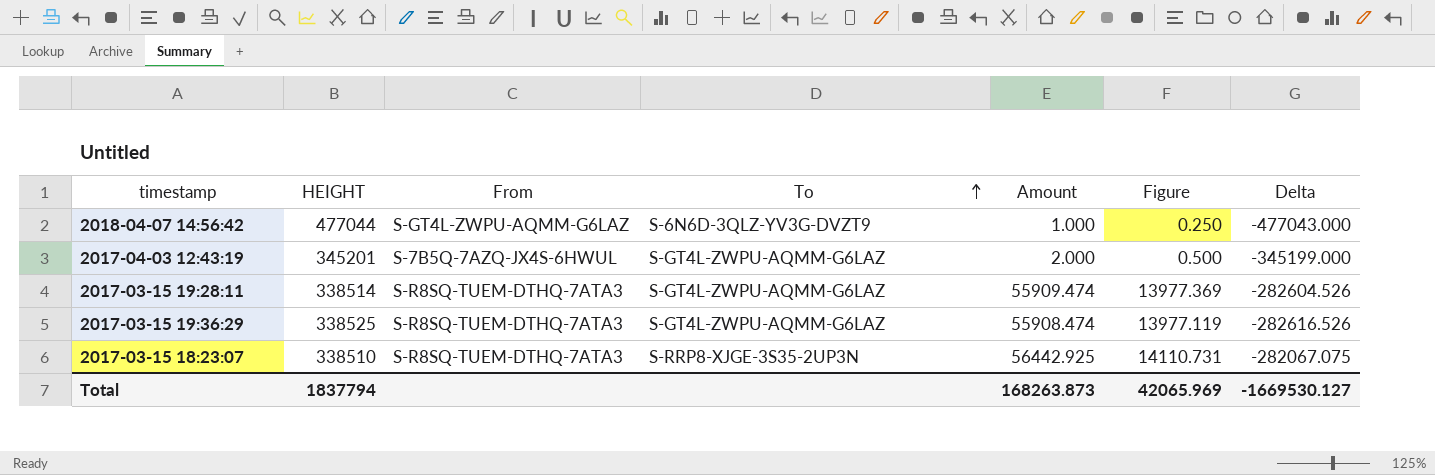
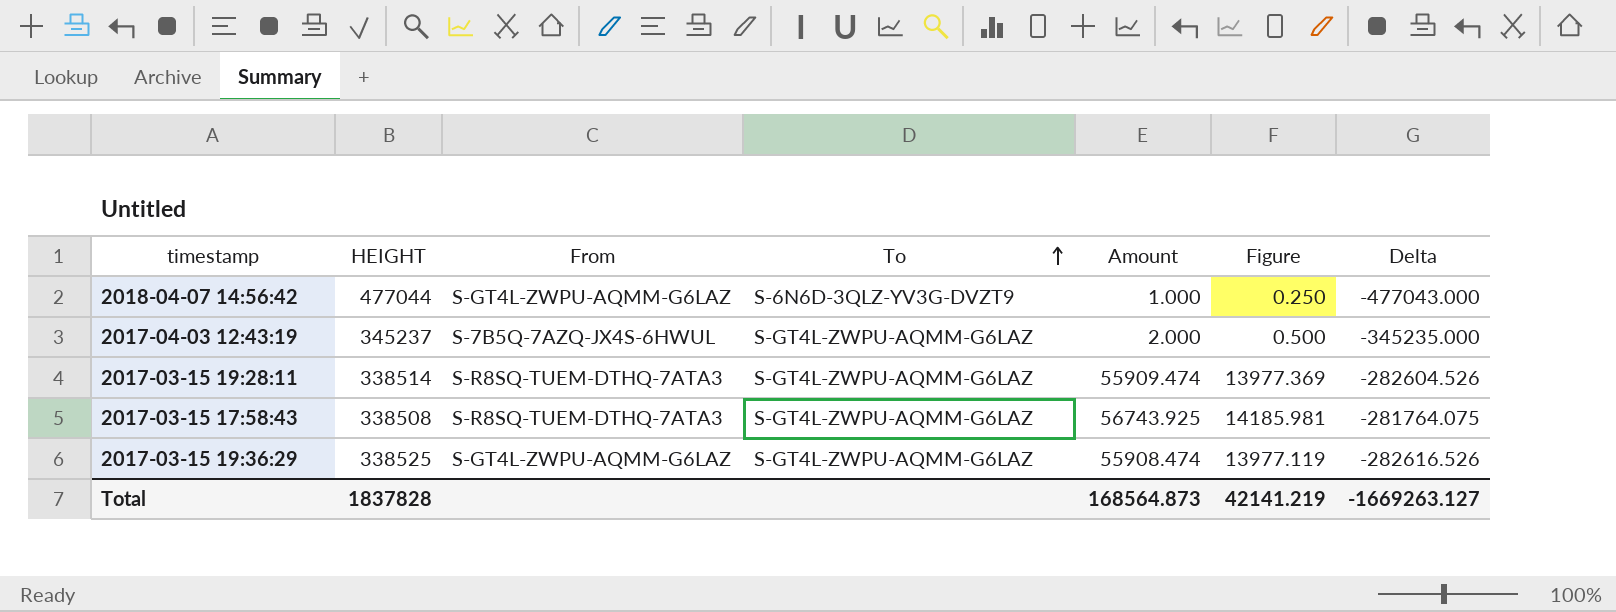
row 2017-03-15 18:23:07: 338510 | S-R8SQ-TUEM-DTHQ-7ATA3 | S-RRP8-XJGE-3S35-2UP3N | 56442.925 | 14110.731 | -282067.075 -> none
2017-04-03 12:43:19 | HEIGHT: 345201 -> 345237
2017-04-03 12:43:19 | Delta: -345199.000 -> -345235.000
row 2017-03-15 17:58:43: none -> 338508 | S-R8SQ-TUEM-DTHQ-7ATA3 | S-GT4L-ZWPU-AQMM-G6LAZ | 56743.925 | 14185.981 | -281764.075
2017-03-15 19:36:29 | From: S-R8SQ-TUEM-DTHQ-7ATA3 -> S-GT4L-ZWPU-AQMM-G6LAZ
Total | HEIGHT: 1837794 -> 1837828
Total | Amount: 168263.873 -> 168564.873
Total | Figure: 42065.969 -> 42141.219
Total | Delta: -1669530.127 -> -1669263.127

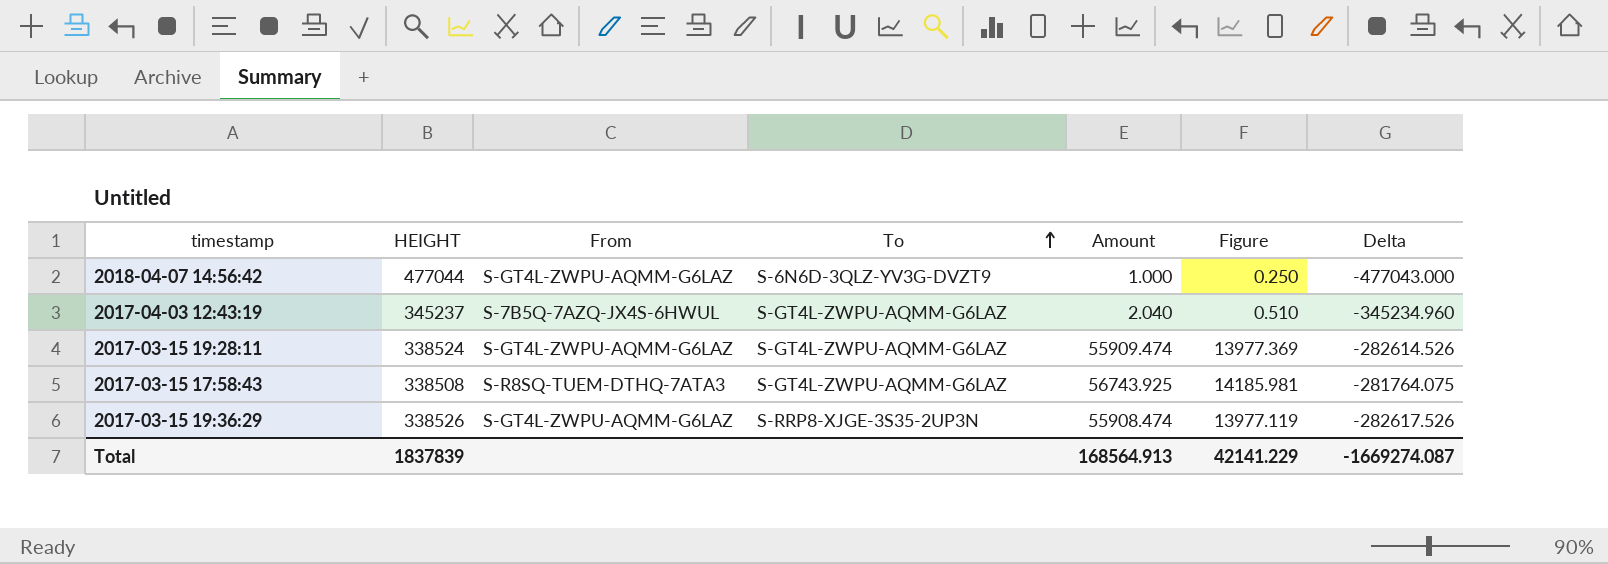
2017-04-03 12:43:19 | Amount: 2.000 -> 2.040
2017-04-03 12:43:19 | Figure: 0.500 -> 0.510
2017-04-03 12:43:19 | Delta: -345235.000 -> -345234.960
2017-03-15 19:28:11 | HEIGHT: 338514 -> 338524
2017-03-15 19:28:11 | From: S-R8SQ-TUEM-DTHQ-7ATA3 -> S-GT4L-ZWPU-AQMM-G6LAZ
2017-03-15 19:28:11 | Delta: -282604.526 -> -282614.526
2017-03-15 19:36:29 | HEIGHT: 338525 -> 338526
2017-03-15 19:36:29 | To: S-GT4L-ZWPU-AQMM-G6LAZ -> S-RRP8-XJGE-3S35-2UP3N
2017-03-15 19:36:29 | Delta: -282616.526 -> -282617.526
Total | HEIGHT: 1837828 -> 1837839
Total | Amount: 168564.873 -> 168564.913
Total | Figure: 42141.219 -> 42141.229
Total | Delta: -1669263.127 -> -1669274.087

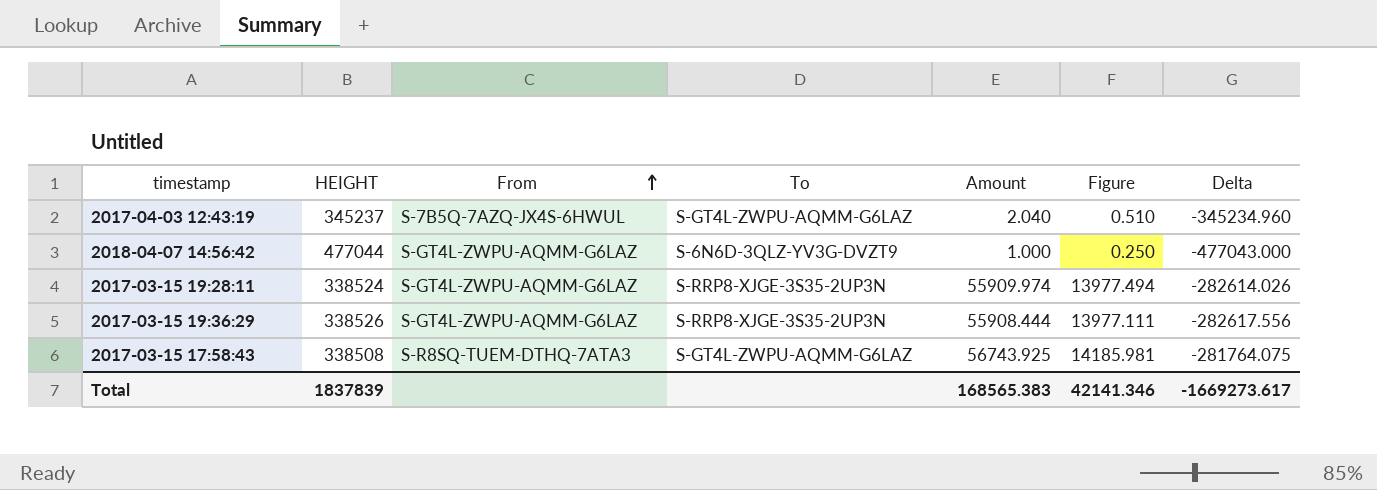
row order: To ascending -> From ascending
2017-03-15 19:28:11 | To: S-GT4L-ZWPU-AQMM-G6LAZ -> S-RRP8-XJGE-3S35-2UP3N
2017-03-15 19:28:11 | Amount: 55909.474 -> 55909.974
2017-03-15 19:28:11 | Figure: 13977.369 -> 13977.494
2017-03-15 19:28:11 | Delta: -282614.526 -> -282614.026
2017-03-15 19:36:29 | Amount: 55908.474 -> 55908.444
2017-03-15 19:36:29 | Figure: 13977.119 -> 13977.111
2017-03-15 19:36:29 | Delta: -282617.526 -> -282617.556
Total | Amount: 168564.913 -> 168565.383
Total | Figure: 42141.229 -> 42141.346
Total | Delta: -1669274.087 -> -1669273.617

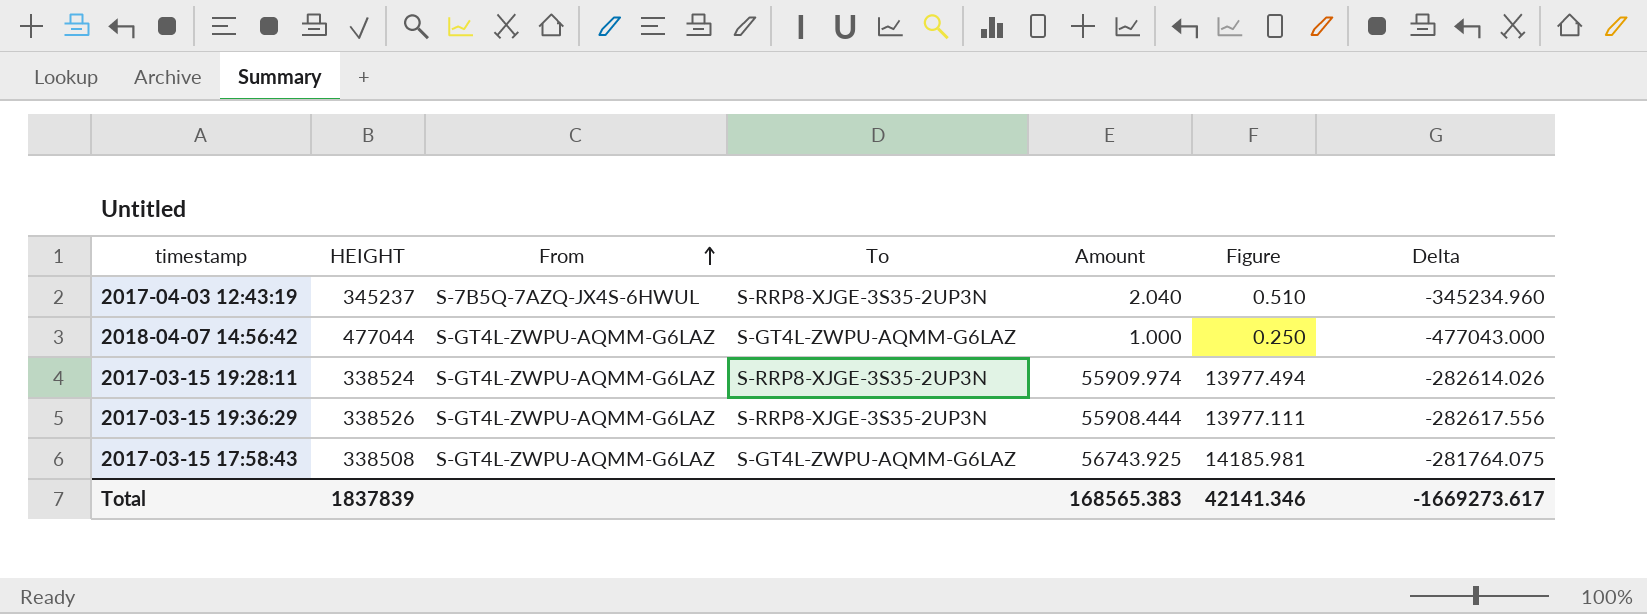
2017-04-03 12:43:19 | To: S-GT4L-ZWPU-AQMM-G6LAZ -> S-RRP8-XJGE-3S35-2UP3N
2018-04-07 14:56:42 | To: S-6N6D-3QLZ-YV3G-DVZT9 -> S-GT4L-ZWPU-AQMM-G6LAZ
2017-03-15 17:58:43 | From: S-R8SQ-TUEM-DTHQ-7ATA3 -> S-GT4L-ZWPU-AQMM-G6LAZ

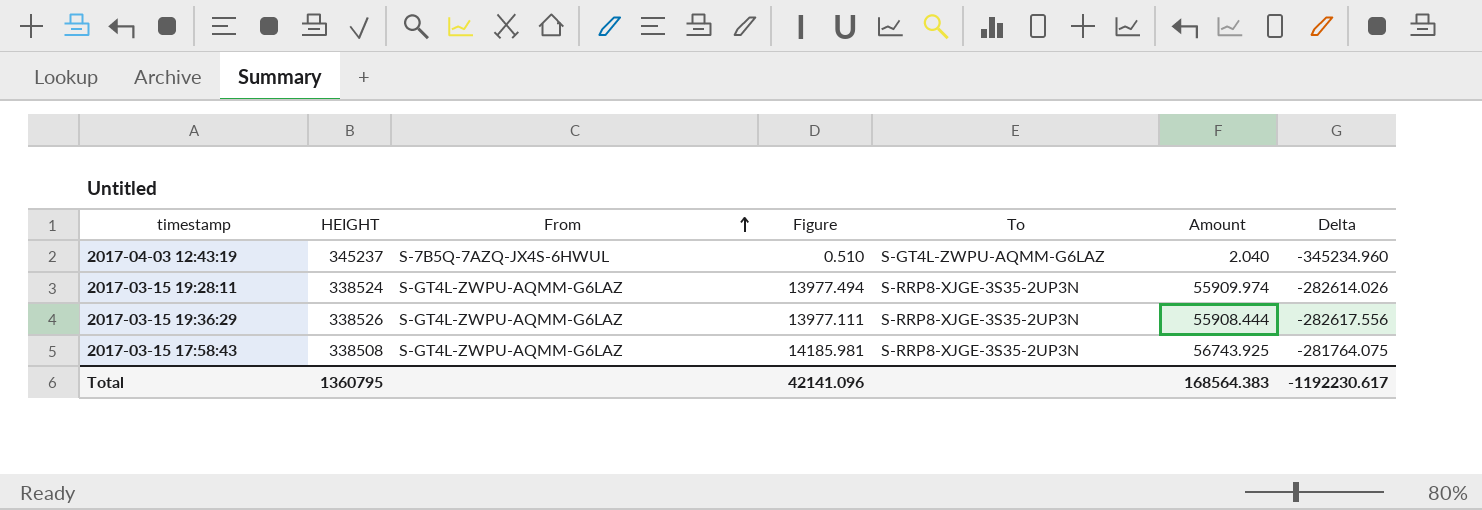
column Figure | position: 6 -> 4
row 2018-04-07 14:56:42: 477044 | S-GT4L-ZWPU-AQMM-G6LAZ | S-GT4L-ZWPU-AQMM-G6LAZ | 1.000 | 0.250 | -477043.000 -> none
2017-04-03 12:43:19 | To: S-RRP8-XJGE-3S35-2UP3N -> S-GT4L-ZWPU-AQMM-G6LAZ
2017-03-15 17:58:43 | To: S-GT4L-ZWPU-AQMM-G6LAZ -> S-RRP8-XJGE-3S35-2UP3N
Total | HEIGHT: 1837839 -> 1360795
Total | Figure: 42141.346 -> 42141.096
Total | Amount: 168565.383 -> 168564.383
Total | Delta: -1669273.617 -> -1192230.617

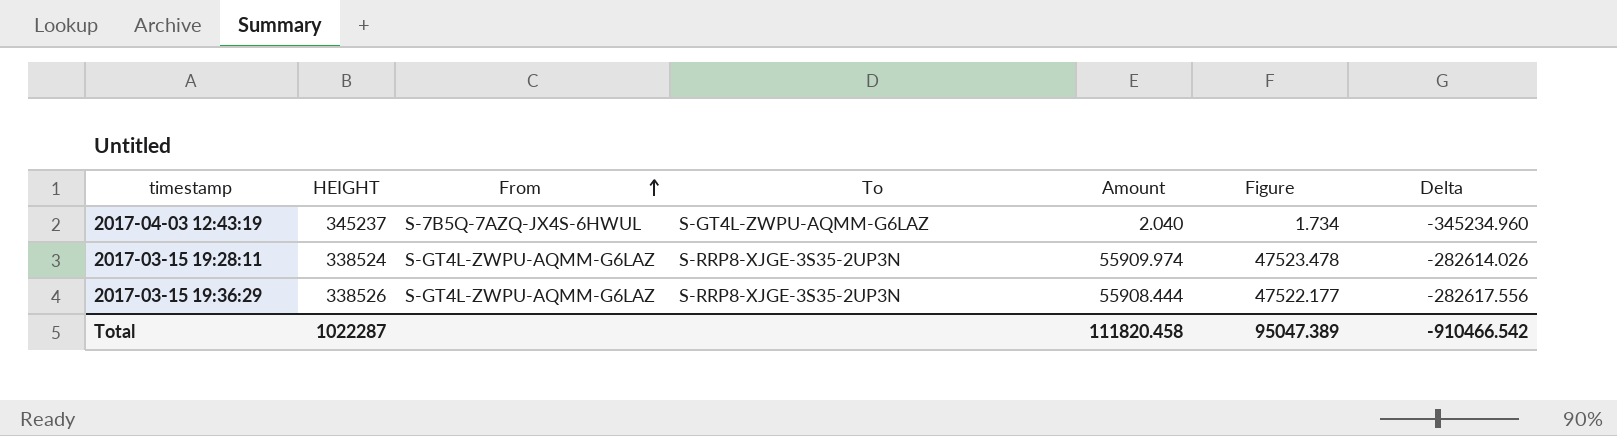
column Figure | formula: [Amount] * 0.25 -> [Amount] * 0.85
column Figure | position: 4 -> 6
row 2017-03-15 17:58:43: 338508 | S-GT4L-ZWPU-AQMM-G6LAZ | 14185.981 | S-RRP8-XJGE-3S35-2UP3N | 56743.925 | -281764.075 -> none
Total | HEIGHT: 1360795 -> 1022287
Total | Amount: 168564.383 -> 111820.458
Total | Figure: 42141.096 -> 95047.389
Total | Delta: -1192230.617 -> -910466.542

